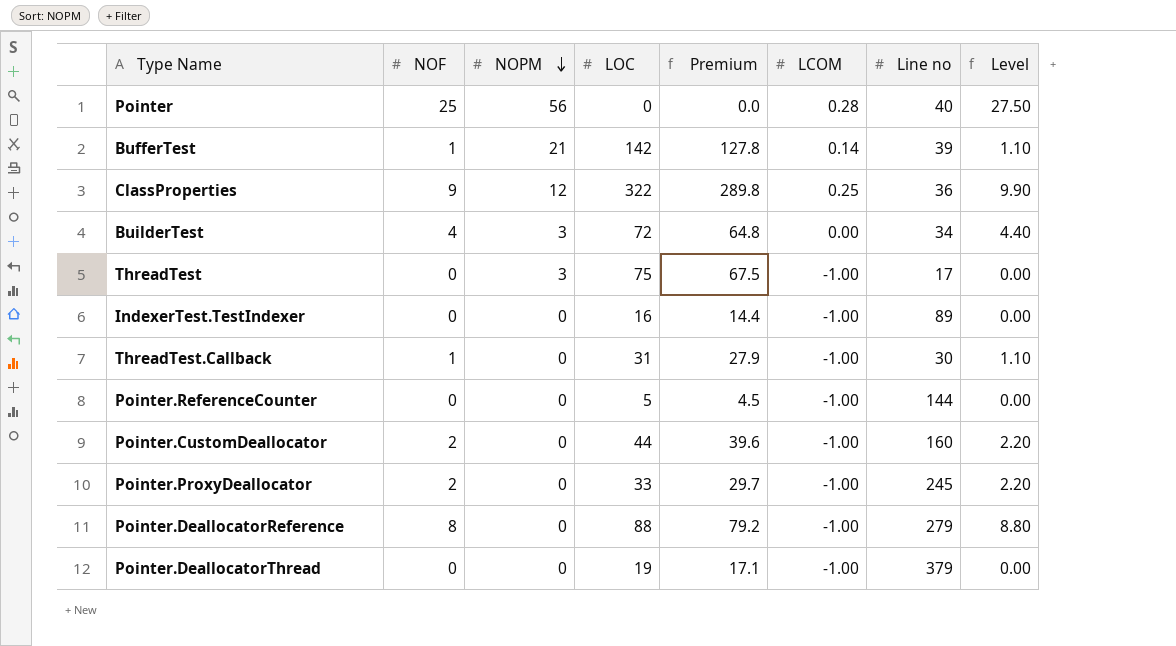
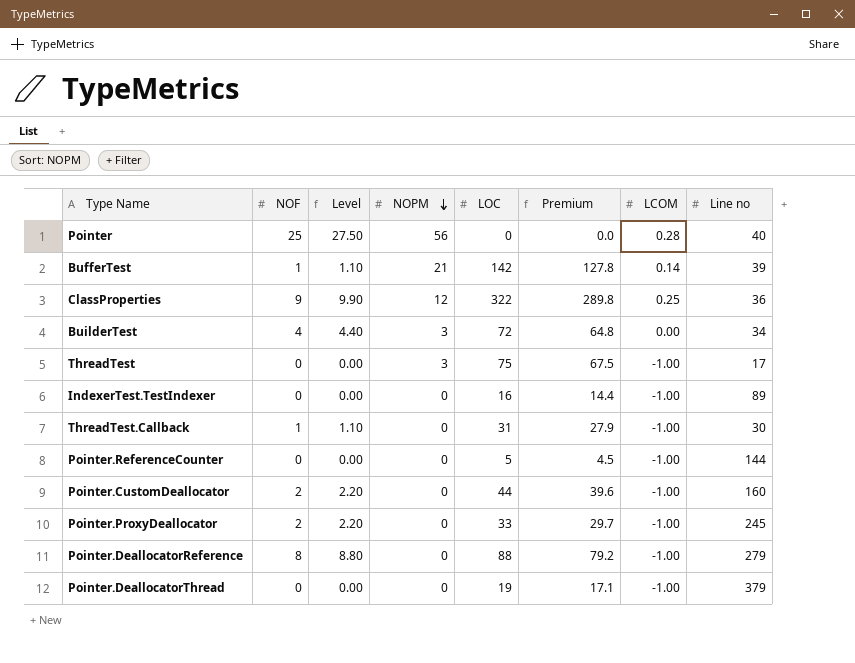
column Level | position: 8 -> 3

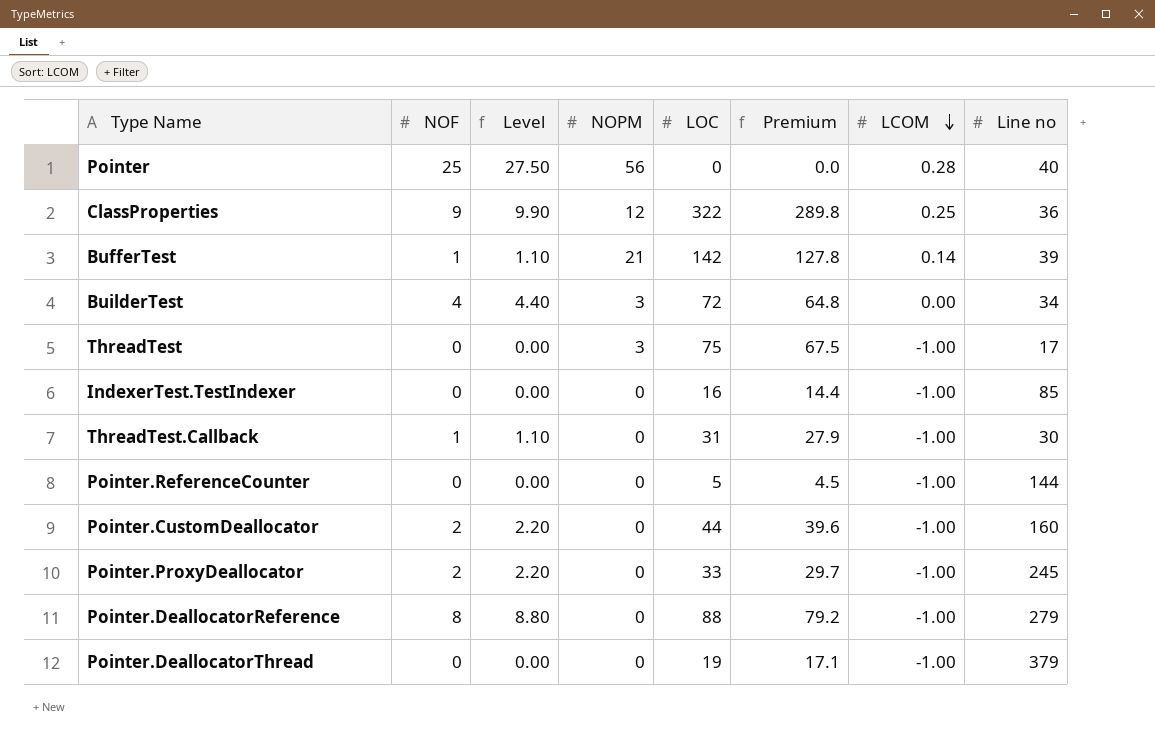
row order: NOPM descending -> LCOM descending
IndexerTest.TestIndexer | Line no: 89 -> 85

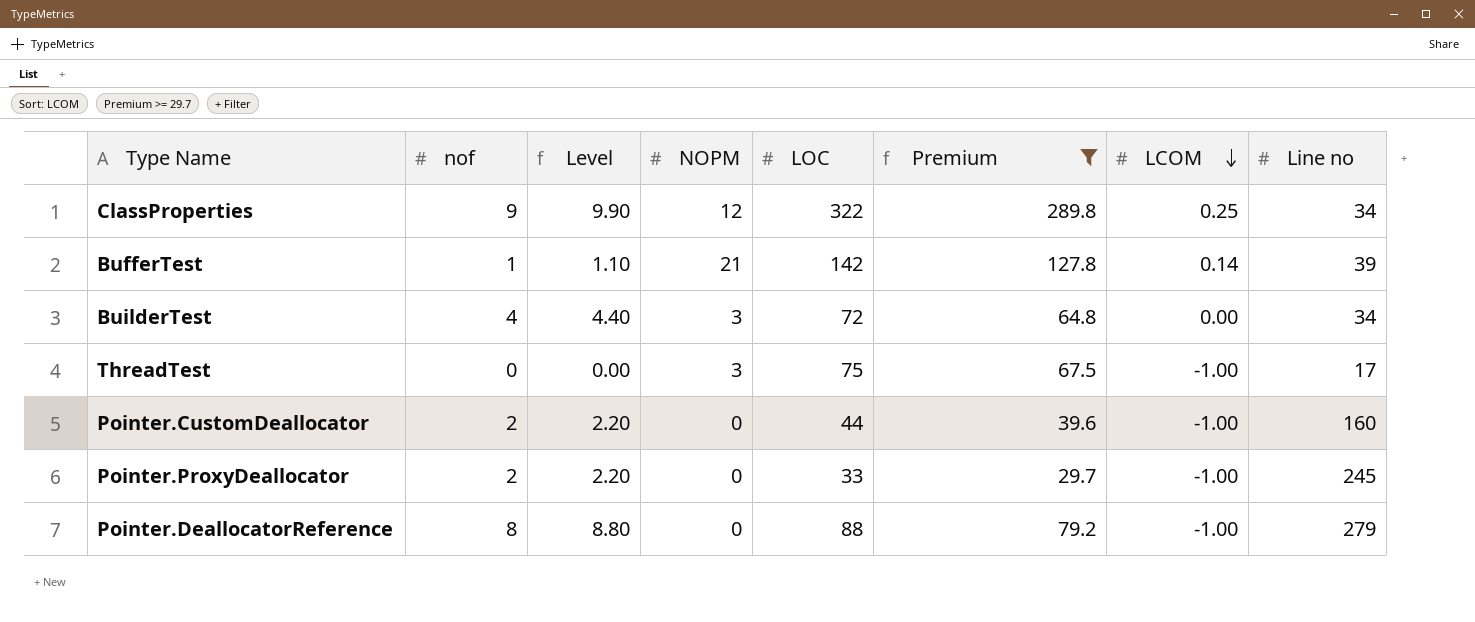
filter: none -> Premium >= 29.7
column name: NOF -> nof
ClassProperties | Line no: 36 -> 34

